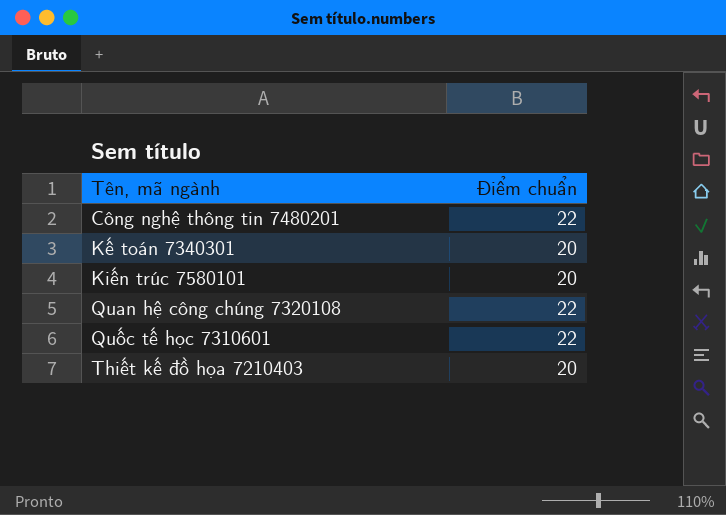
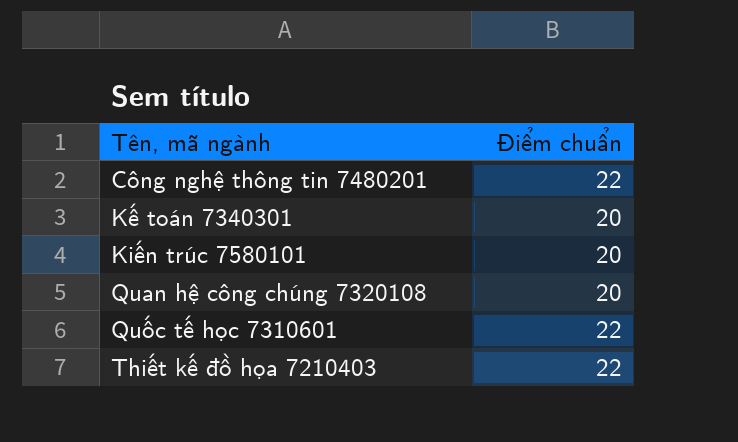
Quan hệ công chúng 7320108 | Điểm chuẩn: 22 -> 20
Thiết kế đồ họa 7210403 | Điểm chuẩn: 20 -> 22

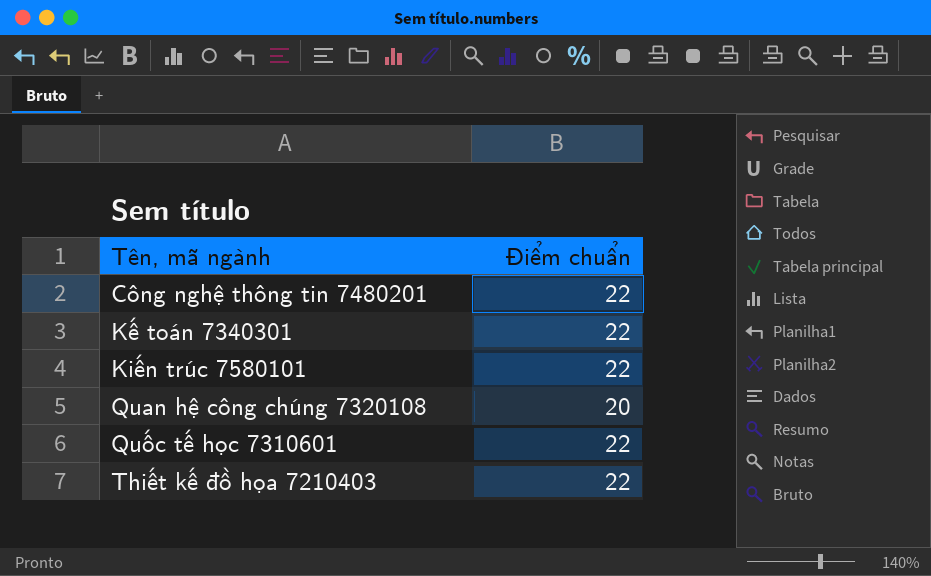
Kế toán 7340301 | Điểm chuẩn: 20 -> 22
Kiến trúc 7580101 | Điểm chuẩn: 20 -> 22

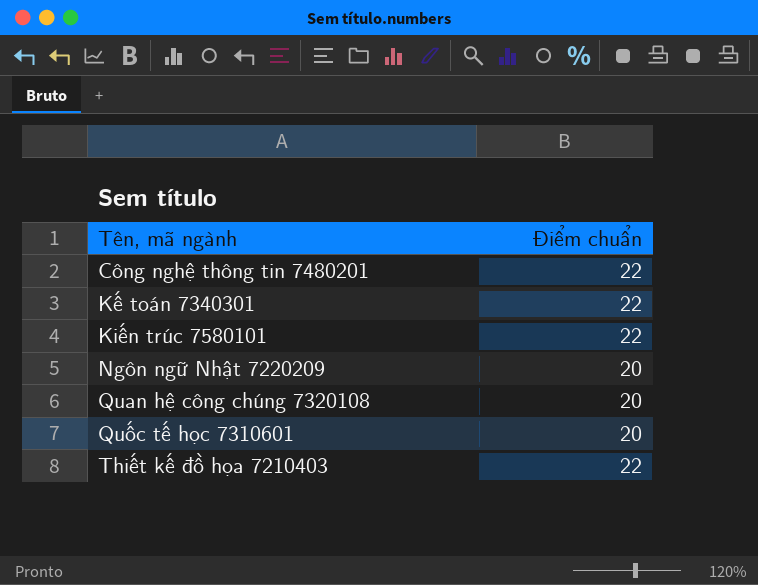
row Ngôn ngữ Nhật 7220209: none -> 20
Quốc tế học 7310601 | Điểm chuẩn: 22 -> 20

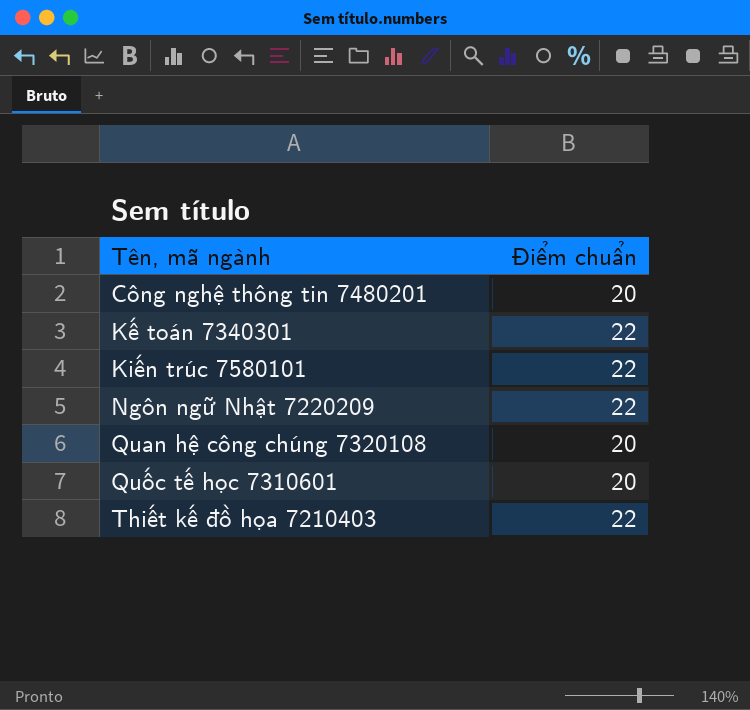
Công nghệ thông tin 7480201 | Điểm chuẩn: 22 -> 20
Ngôn ngữ Nhật 7220209 | Điểm chuẩn: 20 -> 22

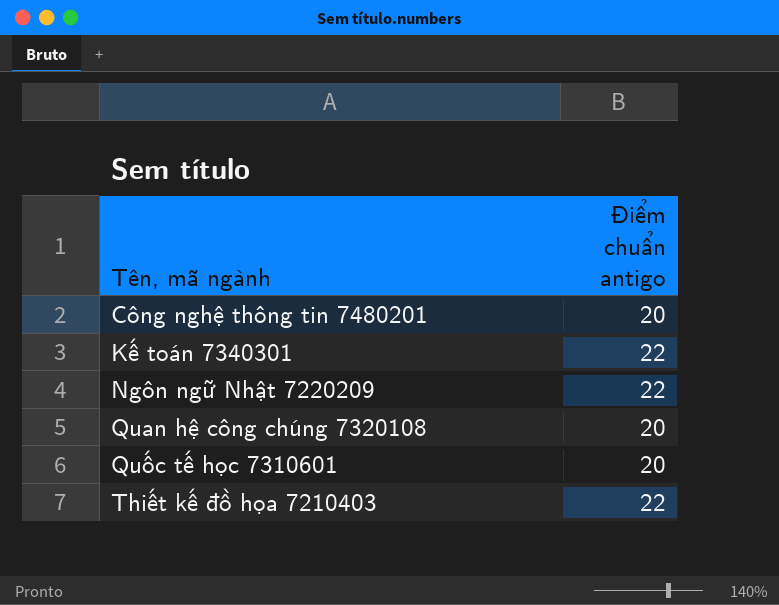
column name: Điểm chuẩn -> Điểm chuẩn antigo
row Kiến trúc 7580101: 22 -> none

